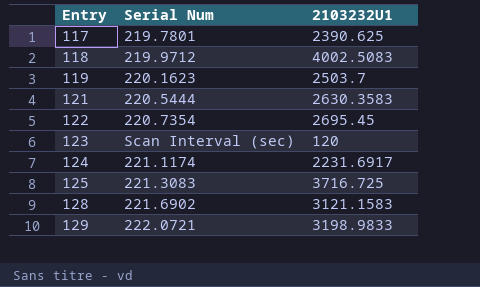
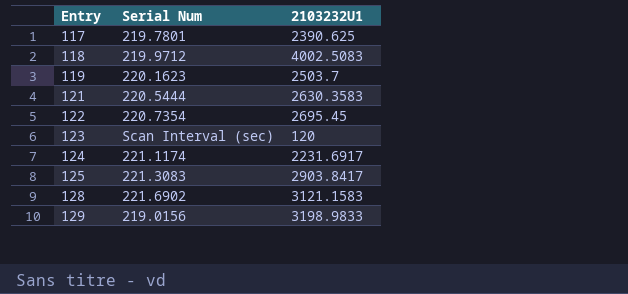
125 | 2103232U1: 3716.725 -> 2903.8417
129 | Serial Num: 222.0721 -> 219.0156

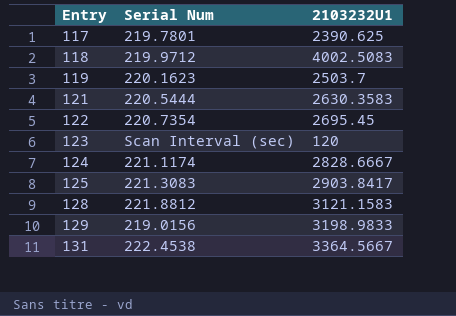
124 | 2103232U1: 2231.6917 -> 2828.6667
128 | Serial Num: 221.6902 -> 221.8812
row 131: none -> 222.4538 | 3364.5667

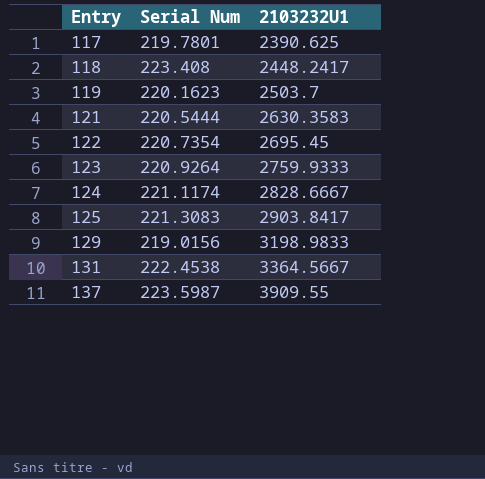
row 128: 221.8812 | 3121.1583 -> none
118 | Serial Num: 219.9712 -> 223.408
118 | 2103232U1: 4002.5083 -> 2448.2417
123 | Serial Num: Scan Interval (sec) -> 220.9264
123 | 2103232U1: 120 -> 2759.9333
row 137: none -> 223.5987 | 3909.55

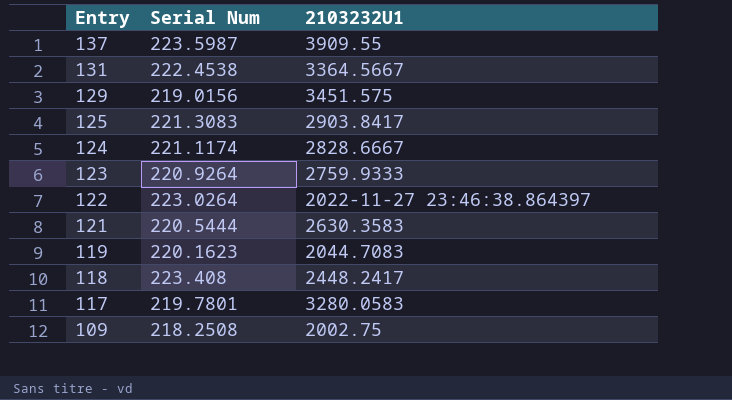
row order: Entry ascending -> Entry descending
129 | 2103232U1: 3198.9833 -> 3451.575
122 | Serial Num: 220.7354 -> 223.0264
122 | 2103232U1: 2695.45 -> 2022-11-27 23:46:38.864397
119 | 2103232U1: 2503.7 -> 2044.7083
117 | 2103232U1: 2390.625 -> 3280.0583
row 109: none -> 218.2508 | 2002.75

